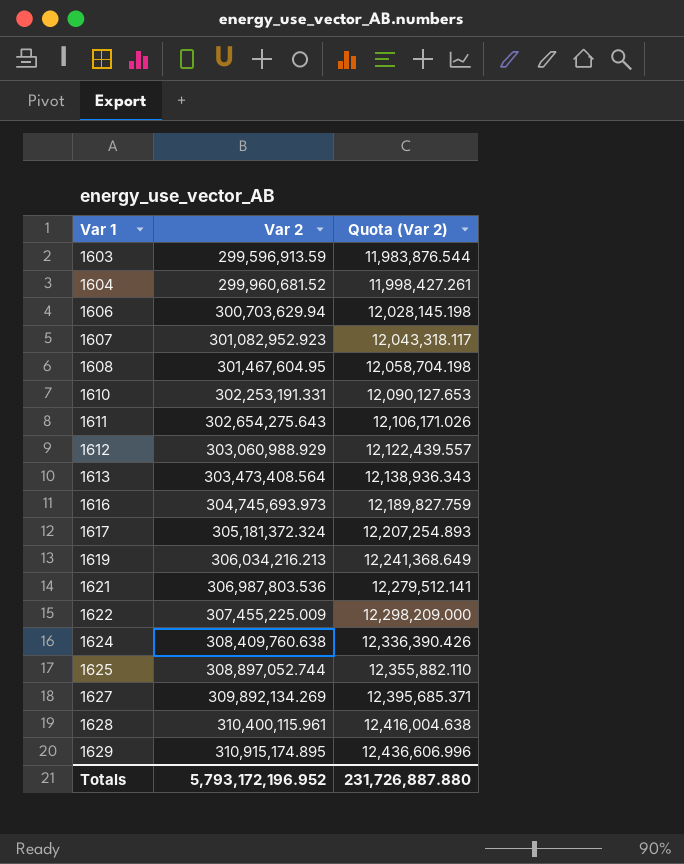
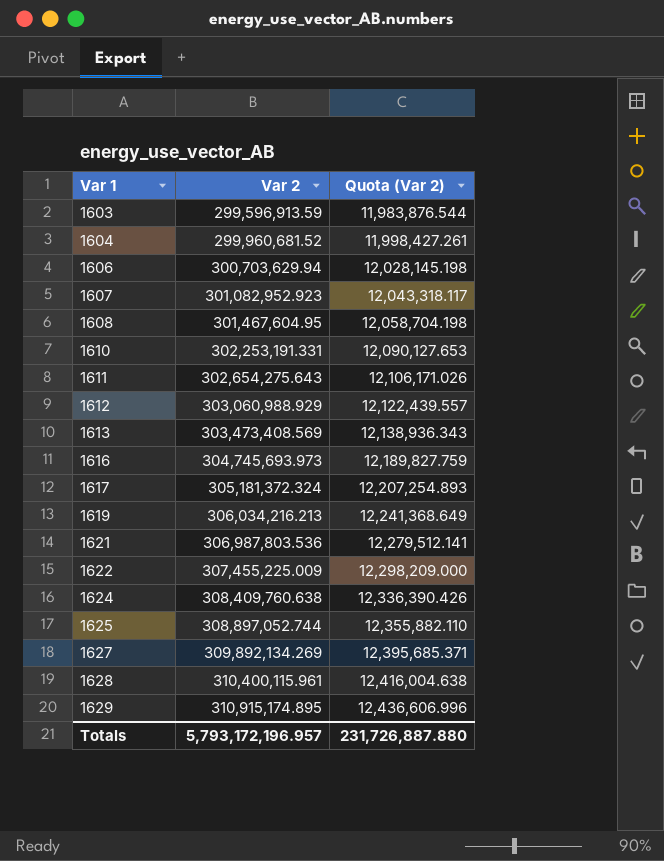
1613 | Var 2: 303,473,408.564 -> 303,473,408.569
Totals | Var 2: 5,793,172,196.952 -> 5,793,172,196.957

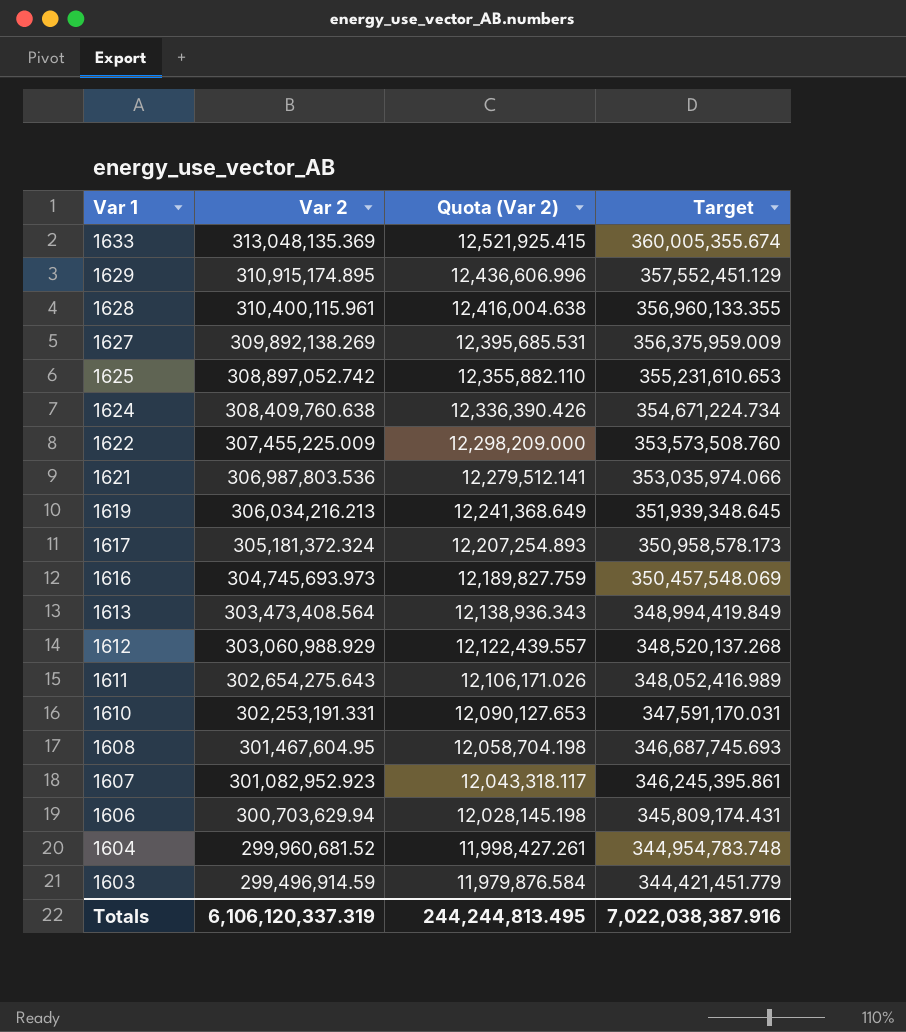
row order: Var 1 ascending -> Var 1 descending
column Target | formula: none -> [Var 2] * 1.15
row 1633: none -> 313,048,135.369 | 12,521,925.415 | 360,005,355.674
1627 | Var 2: 309,892,134.269 -> 309,892,138.269
1627 | Quota (Var 2): 12,395,685.371 -> 12,395,685.531
1625 | Var 2: 308,897,052.744 -> 308,897,052.742
1613 | Var 2: 303,473,408.569 -> 303,473,408.564
1603 | Var 2: 299,596,913.59 -> 299,496,914.59
1603 | Quota (Var 2): 11,983,876.544 -> 11,979,876.584
Totals | Var 2: 5,793,172,196.957 -> 6,106,120,337.319
Totals | Quota (Var 2): 231,726,887.880 -> 244,244,813.495

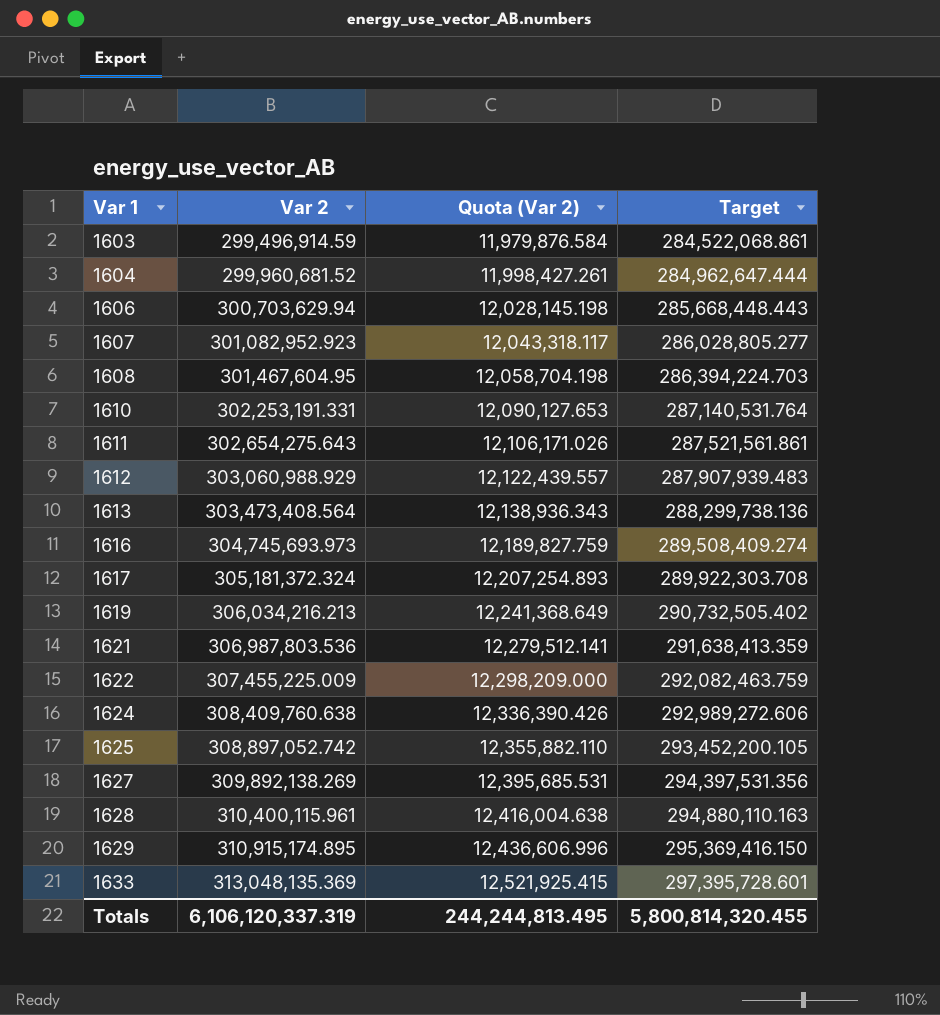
row order: Var 1 descending -> Var 1 ascending
column Target | formula: [Var 2] * 1.15 -> [Var 2] * 0.95
Totals | Target: 7,022,038,387.916 -> 5,800,814,320.455

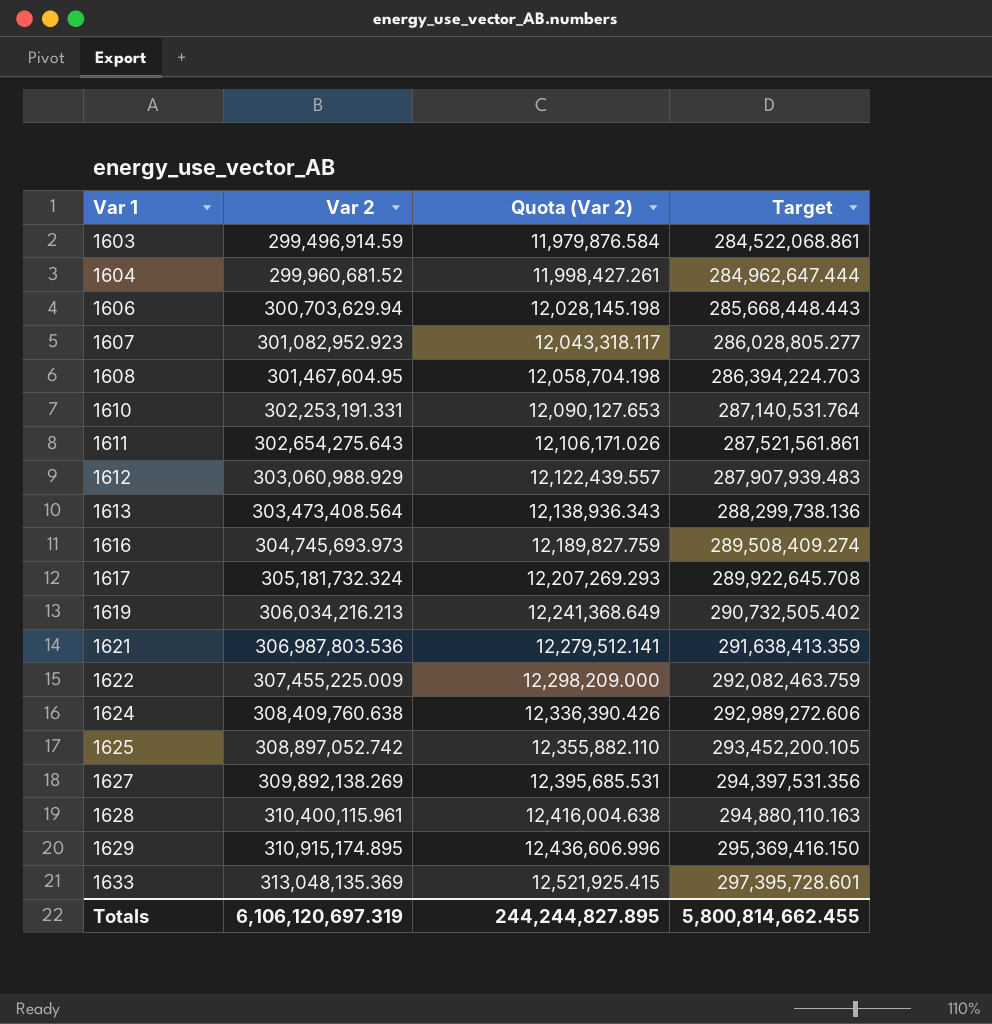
1617 | Var 2: 305,181,372.324 -> 305,181,732.324
1617 | Quota (Var 2): 12,207,254.893 -> 12,207,269.293
1617 | Target: 289,922,303.708 -> 289,922,645.708
Totals | Var 2: 6,106,120,337.319 -> 6,106,120,697.319
Totals | Quota (Var 2): 244,244,813.495 -> 244,244,827.895
Totals | Target: 5,800,814,320.455 -> 5,800,814,662.455

